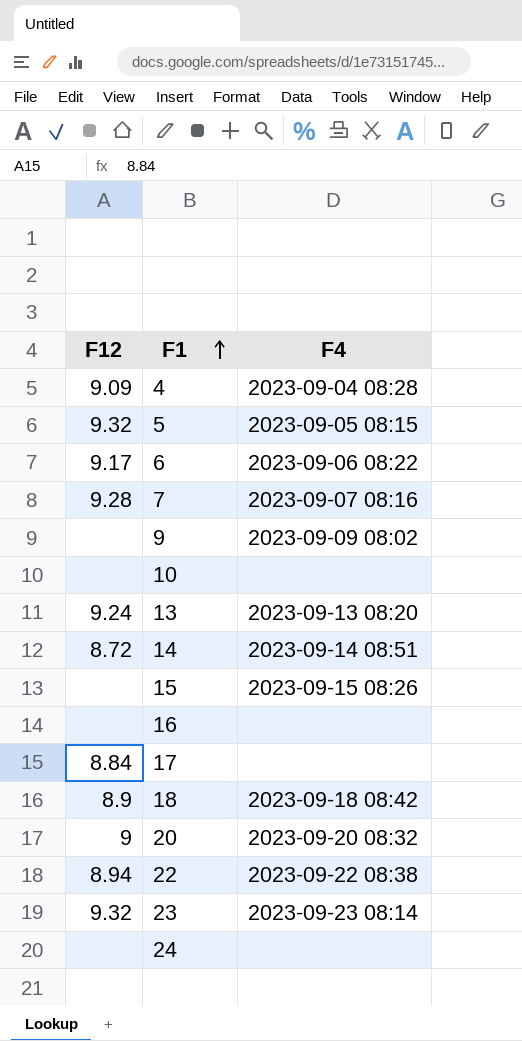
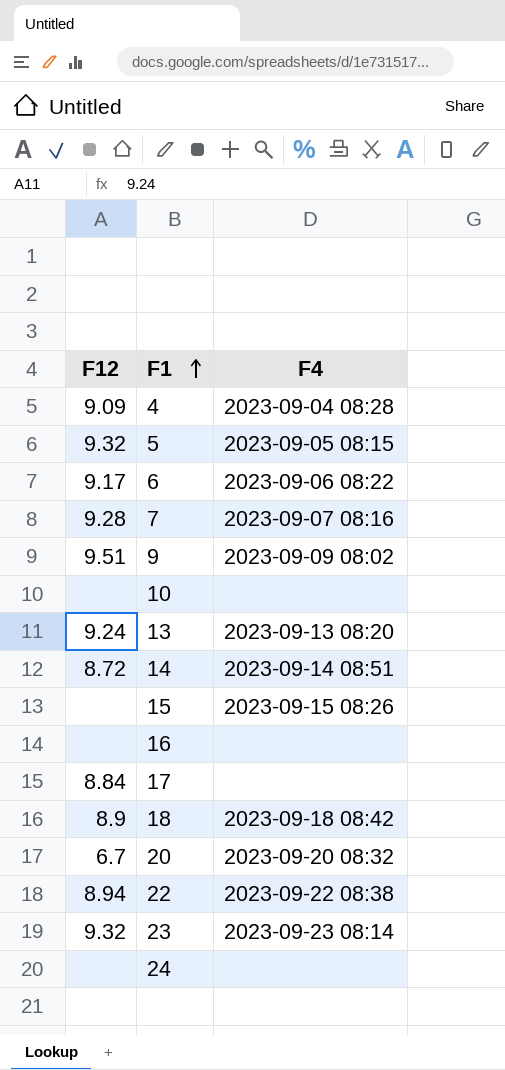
9 | F12: none -> 9.51
20 | F12: 9 -> 6.7

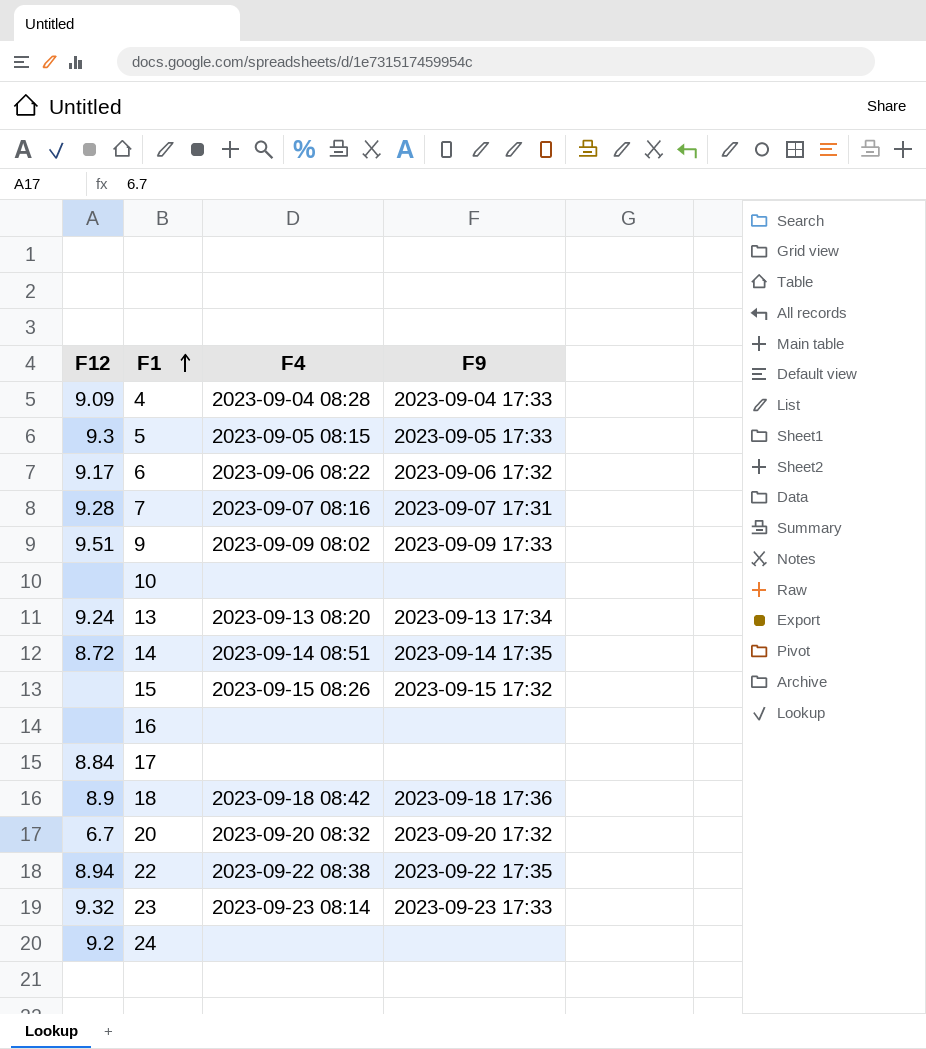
column F9 | position: none -> 4
5 | F12: 9.32 -> 9.3
24 | F12: none -> 9.2

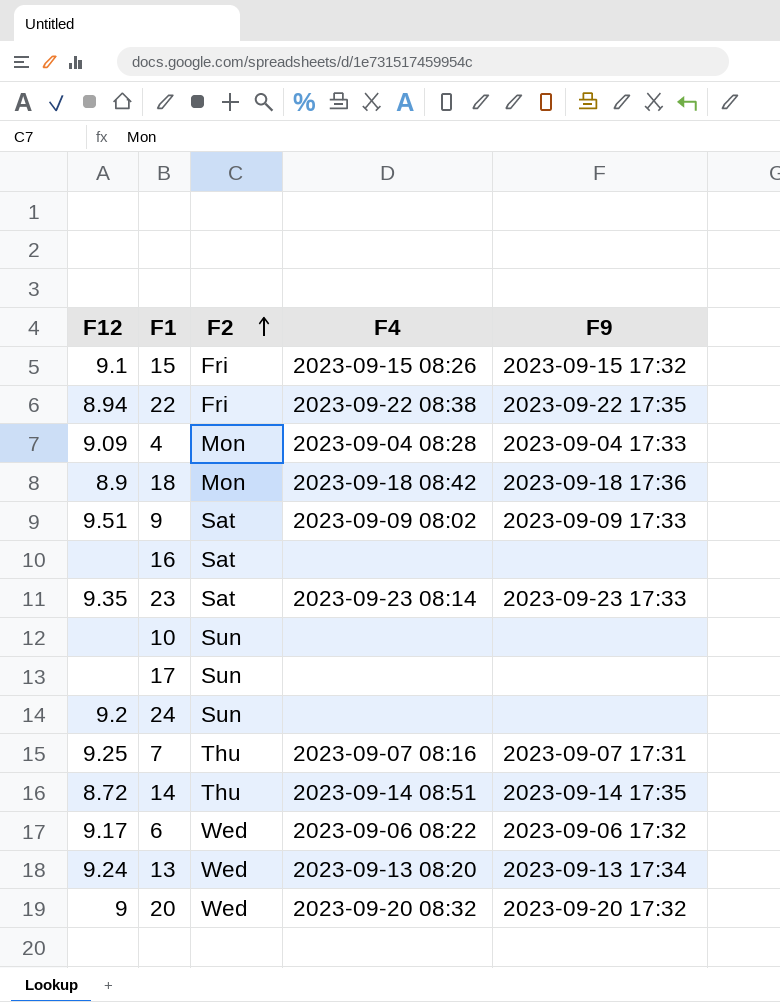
row order: F1 ascending -> F2 ascending
column F2 | position: none -> 3
row 5: 9.3 | 2023-09-05 08:15 | 2023-09-05 17:33 -> none
15 | F12: none -> 9.1
23 | F12: 9.32 -> 9.35
17 | F12: 8.84 -> none
7 | F12: 9.28 -> 9.25
20 | F12: 6.7 -> 9

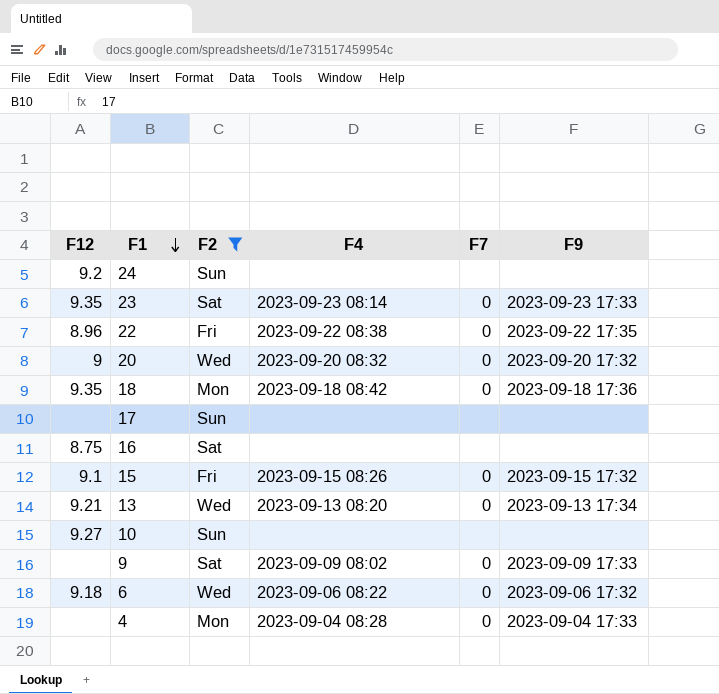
filter: none -> F2 != Thu
row order: F2 ascending -> F1 descending
column F7 | position: none -> 5
22 | F12: 8.94 -> 8.96
18 | F12: 8.9 -> 9.35
16 | F12: none -> 8.75
13 | F12: 9.24 -> 9.21
10 | F12: none -> 9.27
9 | F12: 9.51 -> none
6 | F12: 9.17 -> 9.18
4 | F12: 9.09 -> none

